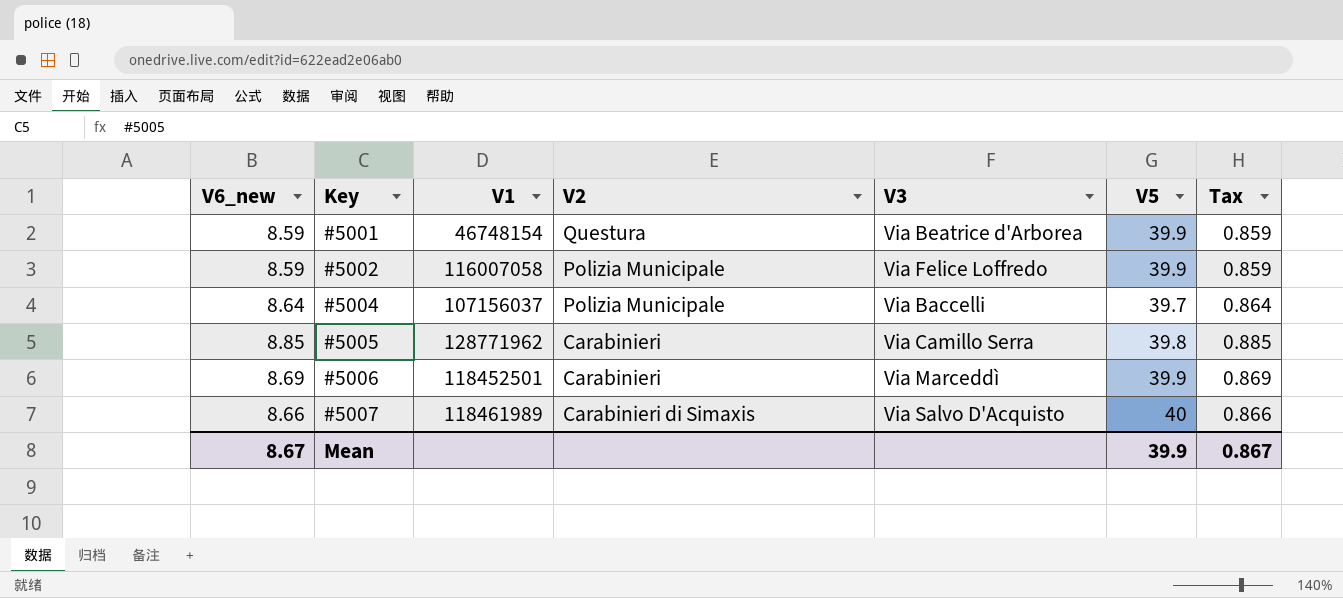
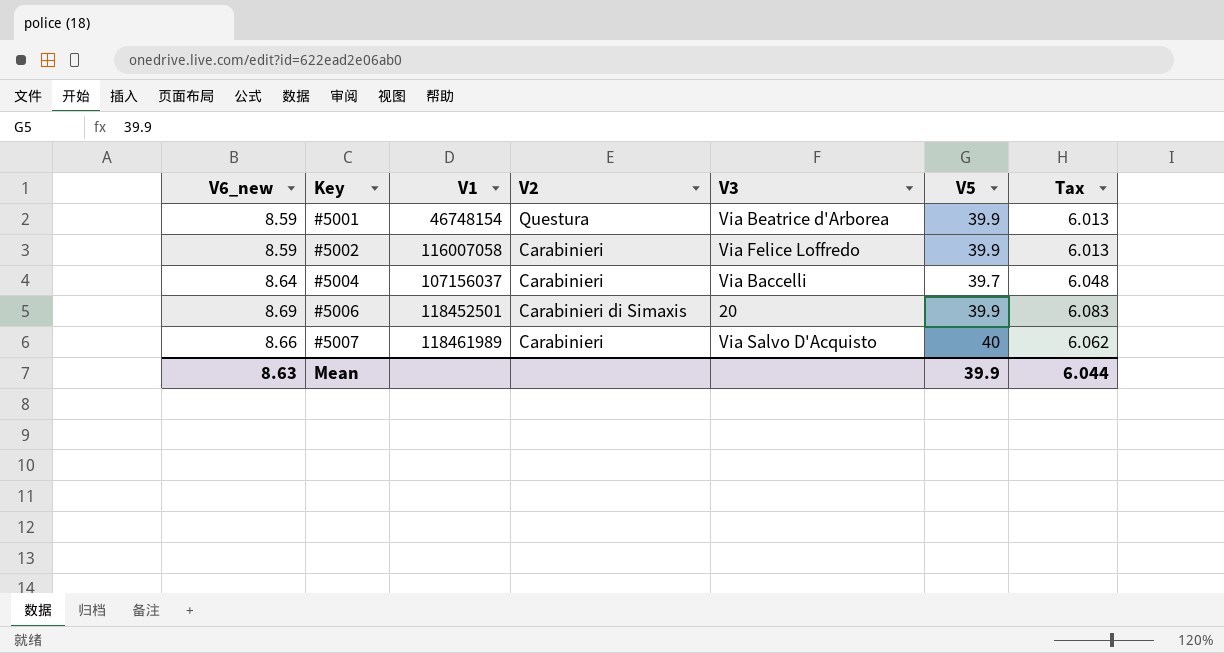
column Tax | formula: [V6_new] * 0.1 -> [V6_new] * 0.7
row #5005: 8.85 | 128771962 | Carabinieri | Via Camillo Serra | 39.8 | 0.885 -> none
#5002 | V2: Polizia Municipale -> Carabinieri
#5004 | V2: Polizia Municipale -> Carabinieri
#5006 | V2: Carabinieri -> Carabinieri di Simaxis
#5006 | V3: Via Marceddì -> 20
#5007 | V2: Carabinieri di Simaxis -> Carabinieri
Mean | V6_new: 8.67 -> 8.63
Mean | Tax: 0.867 -> 6.044

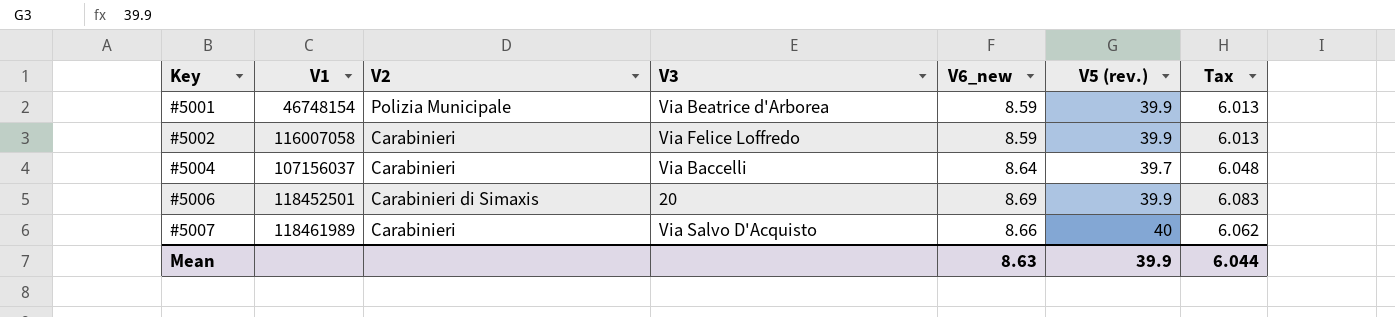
column V6_new | position: 1 -> 5
column name: V5 -> V5 (rev.)
#5001 | V2: Questura -> Polizia Municipale

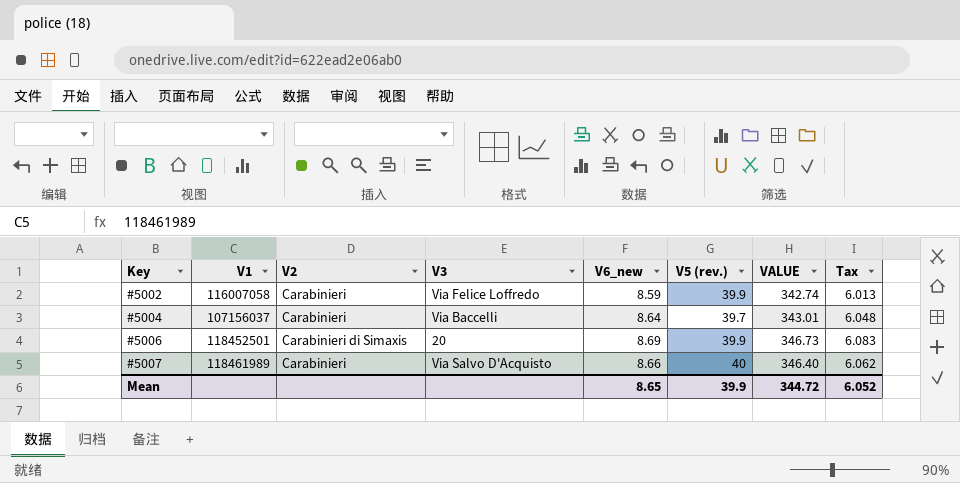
column VALUE | formula: none -> [V6_new] * [V5 (rev.)]
row #5001: 46748154 | Polizia Municipale | Via Beatrice d'Arborea | 8.59 | 39.9 | 6.013 -> none
Mean | V6_new: 8.63 -> 8.65
Mean | Tax: 6.044 -> 6.052

